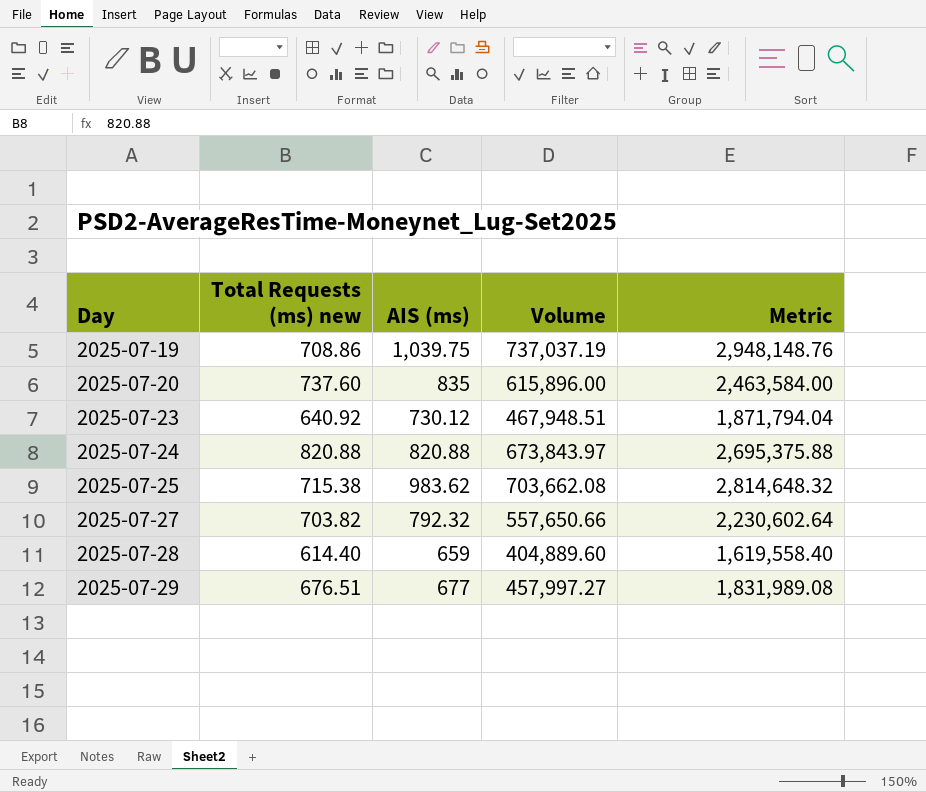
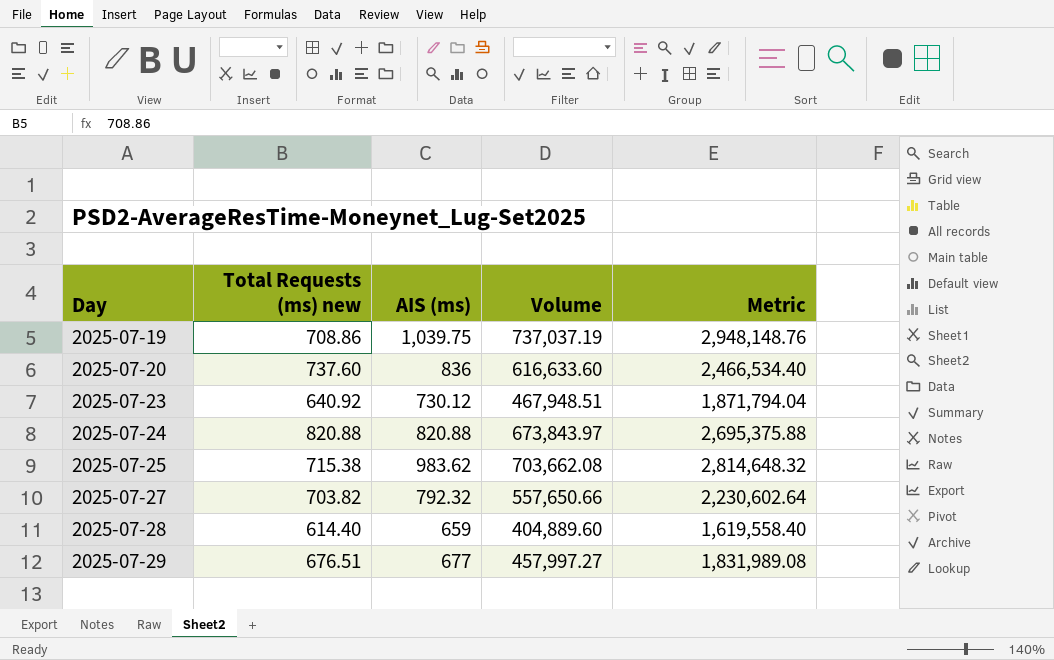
2025-07-20 | AIS (ms): 835 -> 836
2025-07-20 | Volume: 615,896.00 -> 616,633.60
2025-07-20 | Metric: 2,463,584.00 -> 2,466,534.40

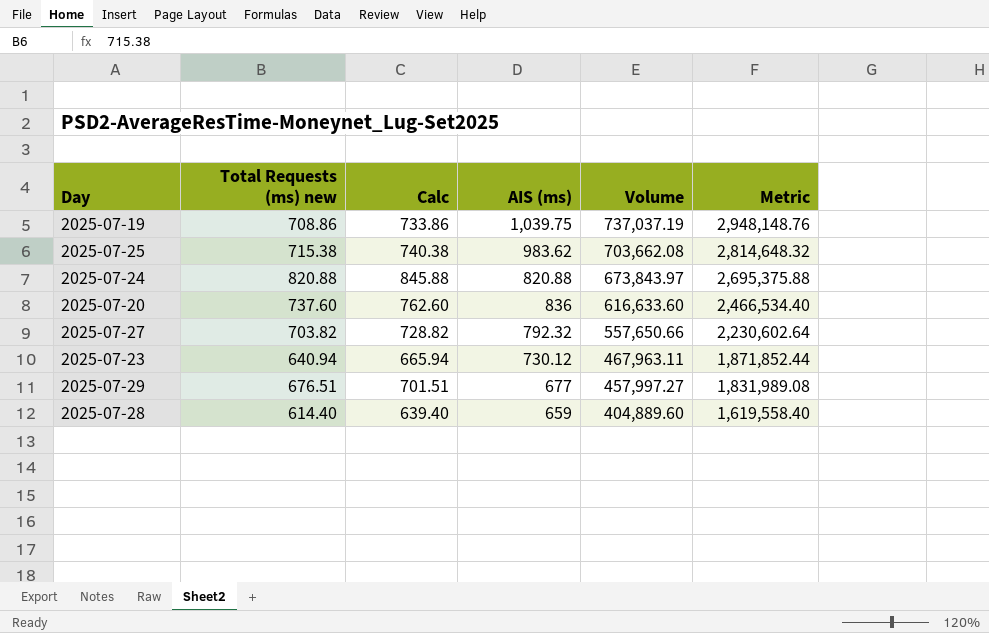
row order: Day ascending -> Volume descending
column Calc | formula: none -> [Total Requests (ms) new] + 25
2025-07-23 | Total Requests (ms) new: 640.92 -> 640.94
2025-07-23 | Volume: 467,948.51 -> 467,963.11
2025-07-23 | Metric: 1,871,794.04 -> 1,871,852.44

